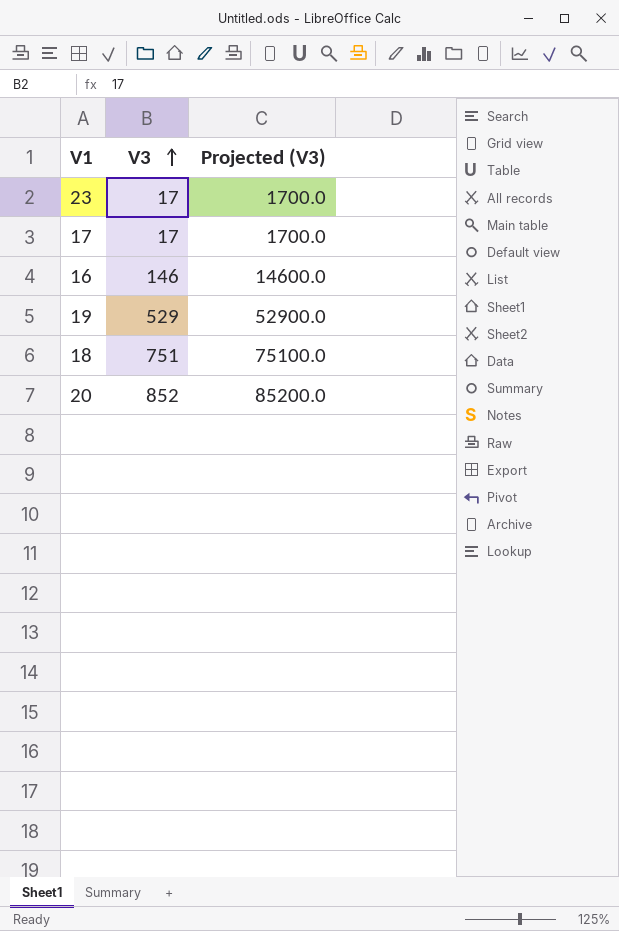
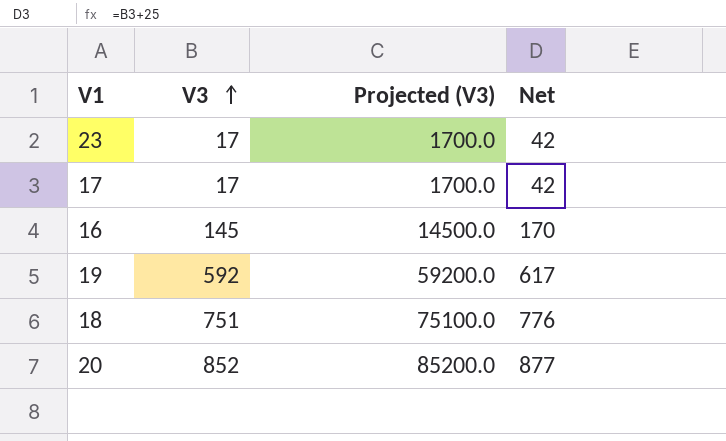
column Net | formula: none -> [V3] + 25
16 | V3: 146 -> 145
16 | Projected (V3): 14600.0 -> 14500.0
19 | V3: 529 -> 592
19 | Projected (V3): 52900.0 -> 59200.0

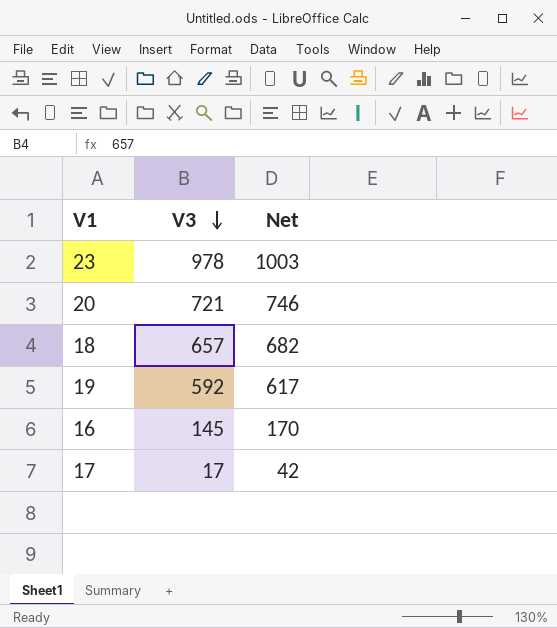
row order: V3 ascending -> V3 descending
column Projected (V3) | formula: [V3] * 100 -> none
23 | V3: 17 -> 978
23 | Net: 42 -> 1003
20 | V3: 852 -> 721
20 | Net: 877 -> 746
18 | V3: 751 -> 657
18 | Net: 776 -> 682

